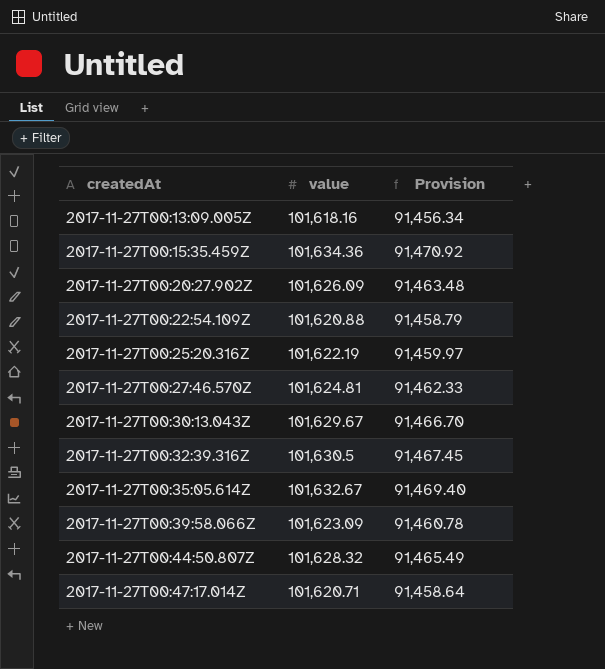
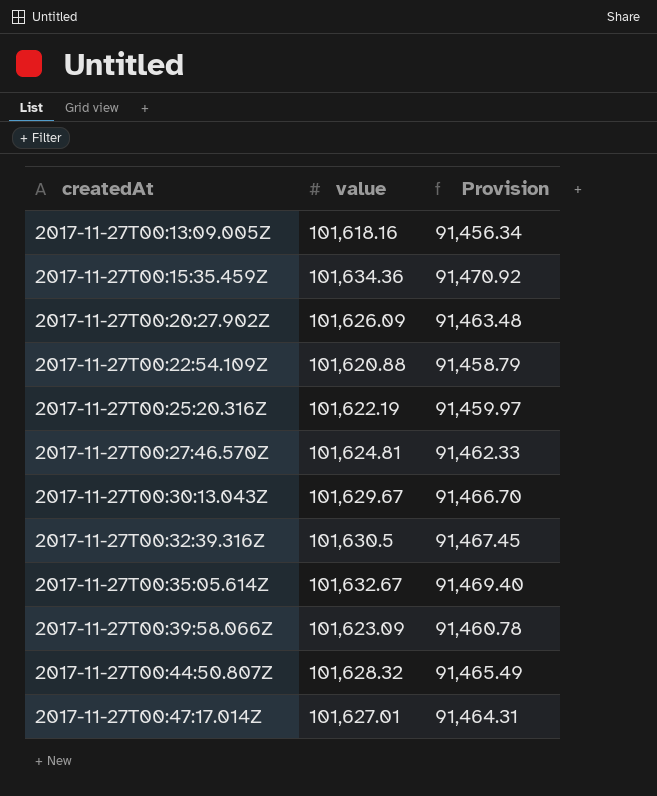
2017-11-27T00:47:17.014Z | value: 101,620.71 -> 101,627.01
2017-11-27T00:47:17.014Z | Provision: 91,458.64 -> 91,464.31

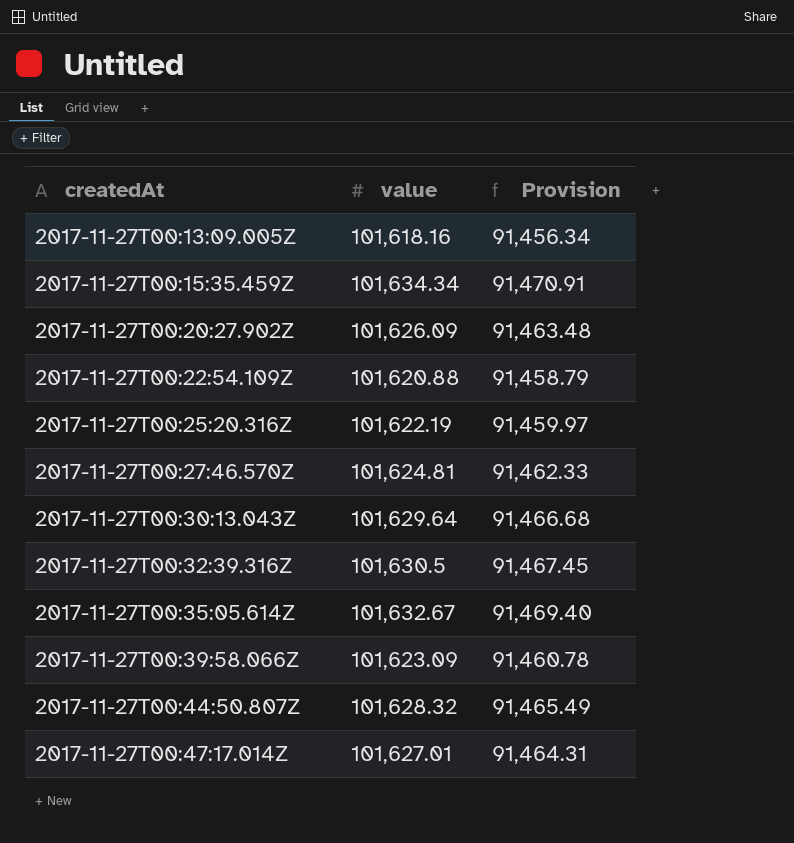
2017-11-27T00:15:35.459Z | value: 101,634.36 -> 101,634.34
2017-11-27T00:15:35.459Z | Provision: 91,470.92 -> 91,470.91
2017-11-27T00:30:13.043Z | value: 101,629.67 -> 101,629.64
2017-11-27T00:30:13.043Z | Provision: 91,466.70 -> 91,466.68

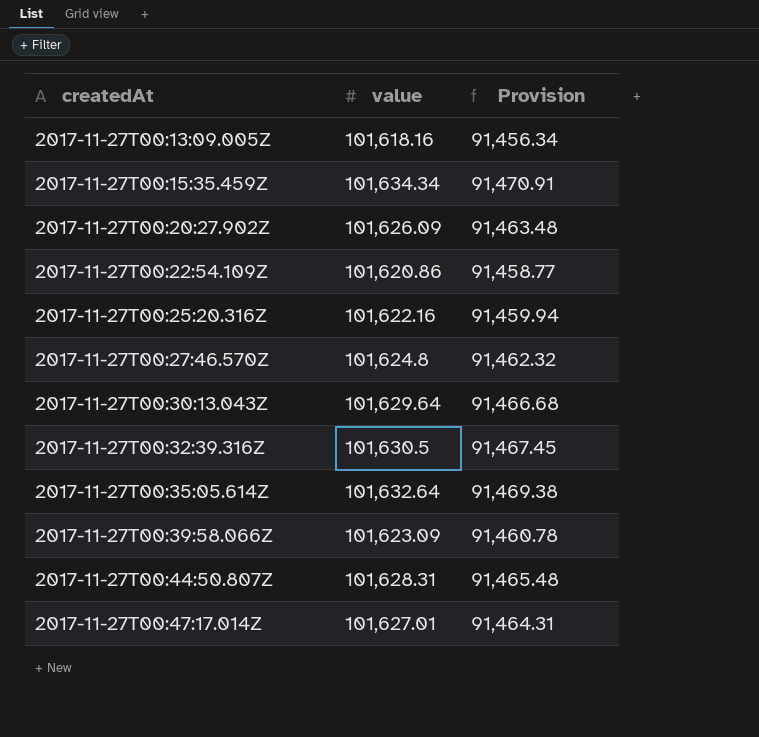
2017-11-27T00:22:54.109Z | value: 101,620.88 -> 101,620.86
2017-11-27T00:22:54.109Z | Provision: 91,458.79 -> 91,458.77
2017-11-27T00:25:20.316Z | value: 101,622.19 -> 101,622.16
2017-11-27T00:25:20.316Z | Provision: 91,459.97 -> 91,459.94
2017-11-27T00:27:46.570Z | value: 101,624.81 -> 101,624.8
2017-11-27T00:27:46.570Z | Provision: 91,462.33 -> 91,462.32
2017-11-27T00:35:05.614Z | value: 101,632.67 -> 101,632.64
2017-11-27T00:35:05.614Z | Provision: 91,469.40 -> 91,469.38
2017-11-27T00:44:50.807Z | value: 101,628.32 -> 101,628.31
2017-11-27T00:44:50.807Z | Provision: 91,465.49 -> 91,465.48

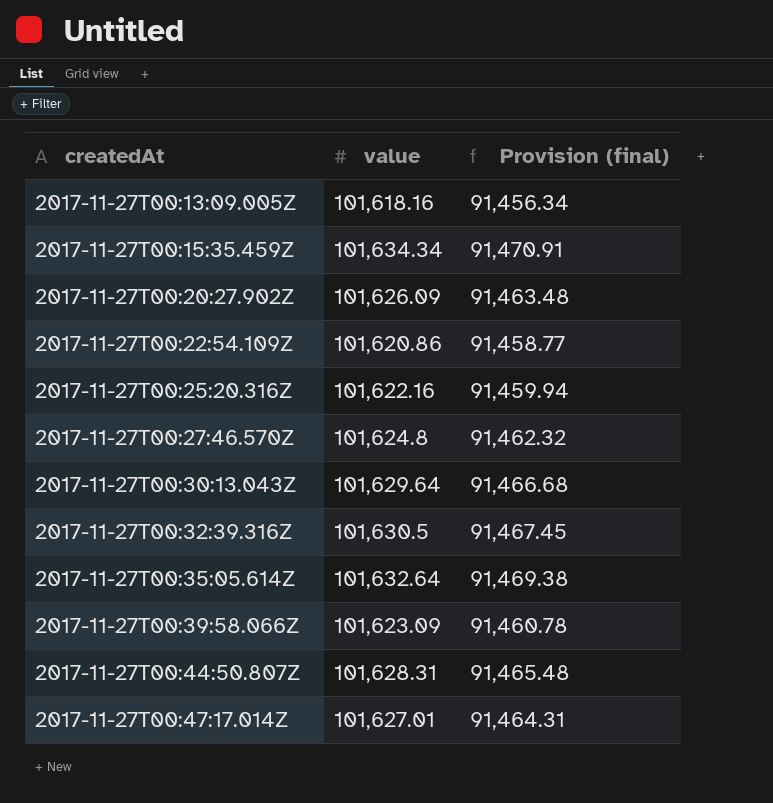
column name: Provision -> Provision (final)

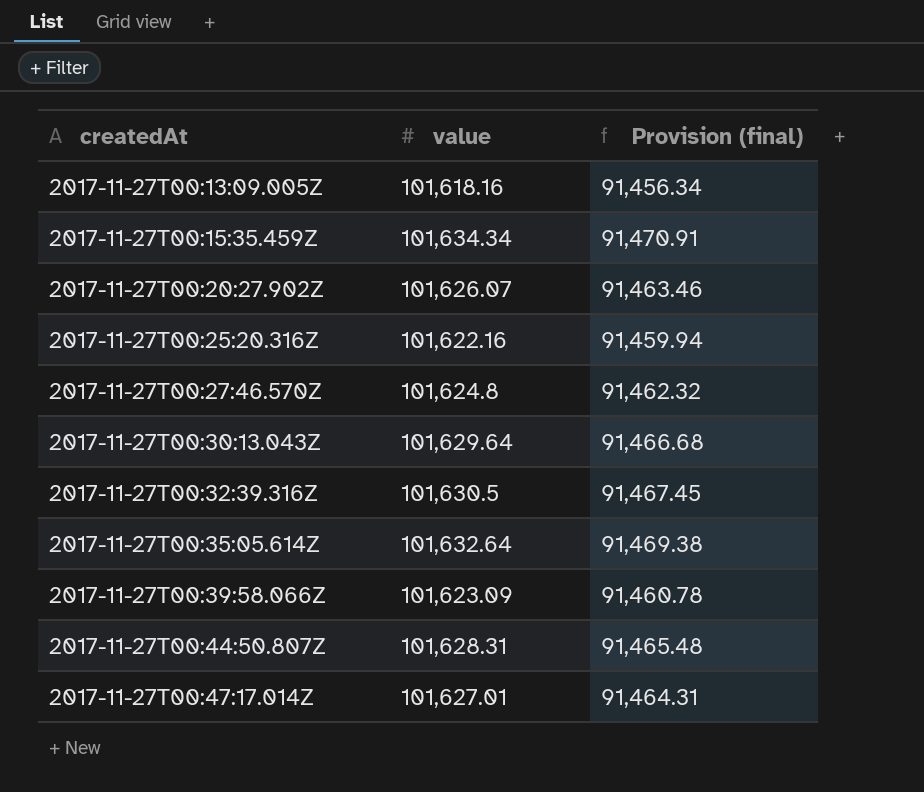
row 2017-11-27T00:22:54.109Z: 101,620.86 | 91,458.77 -> none
2017-11-27T00:20:27.902Z | value: 101,626.09 -> 101,626.07
2017-11-27T00:20:27.902Z | Provision (final): 91,463.48 -> 91,463.46

